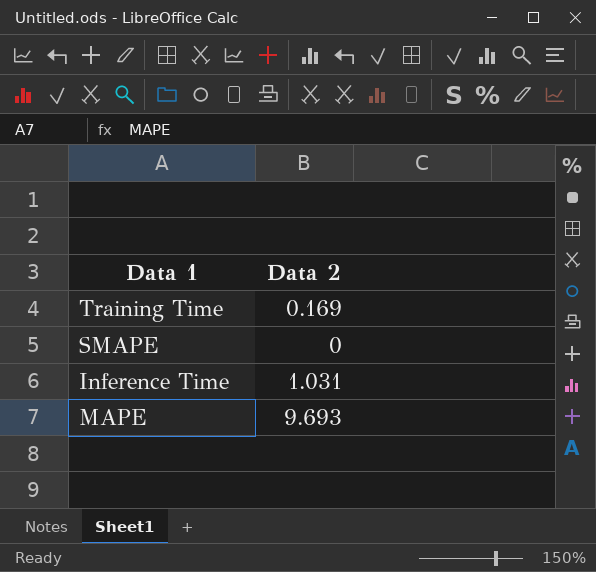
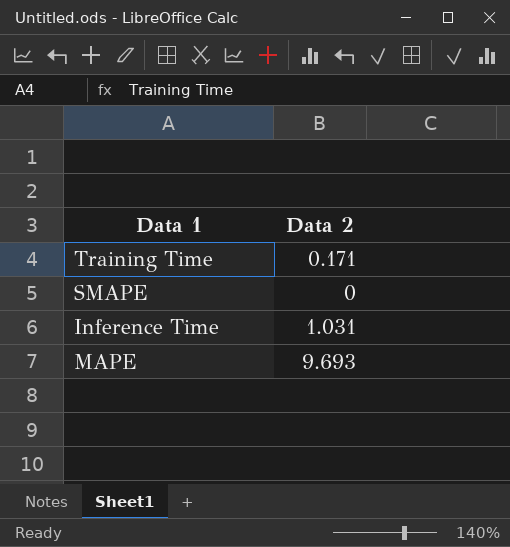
Training Time | Data 2: 0.169 -> 0.171

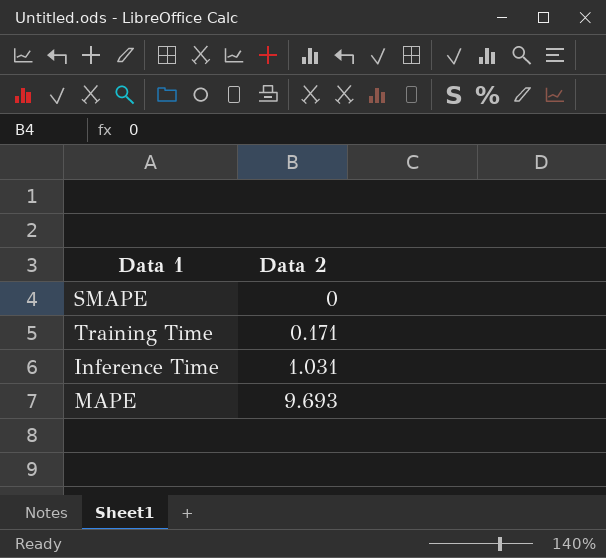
row order: none -> Data 2 ascending

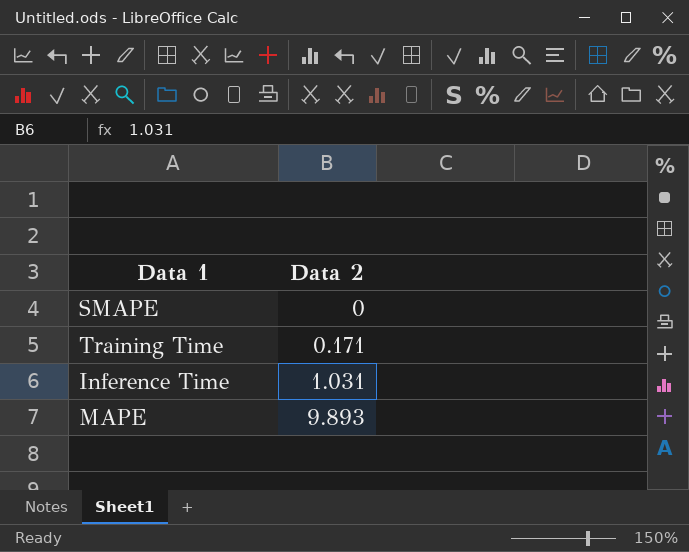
MAPE | Data 2: 9.693 -> 9.893

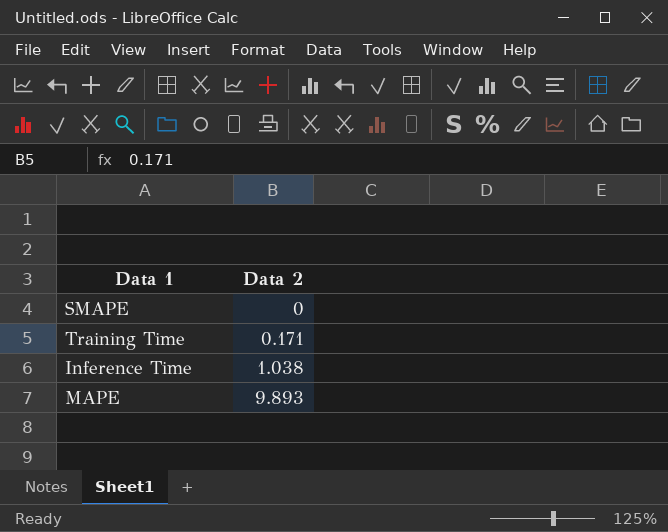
Inference Time | Data 2: 1.031 -> 1.038

